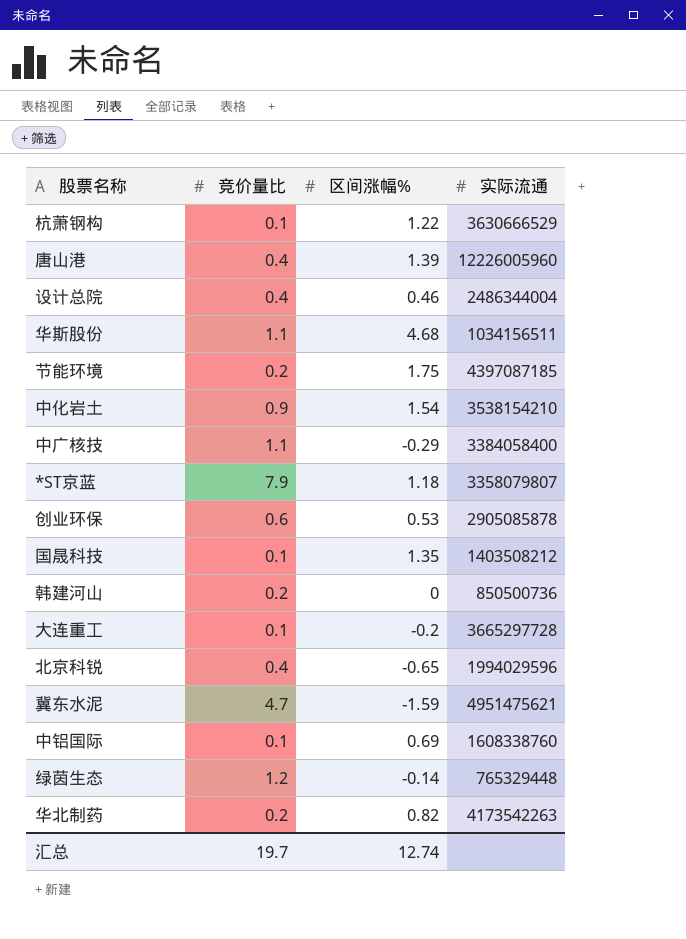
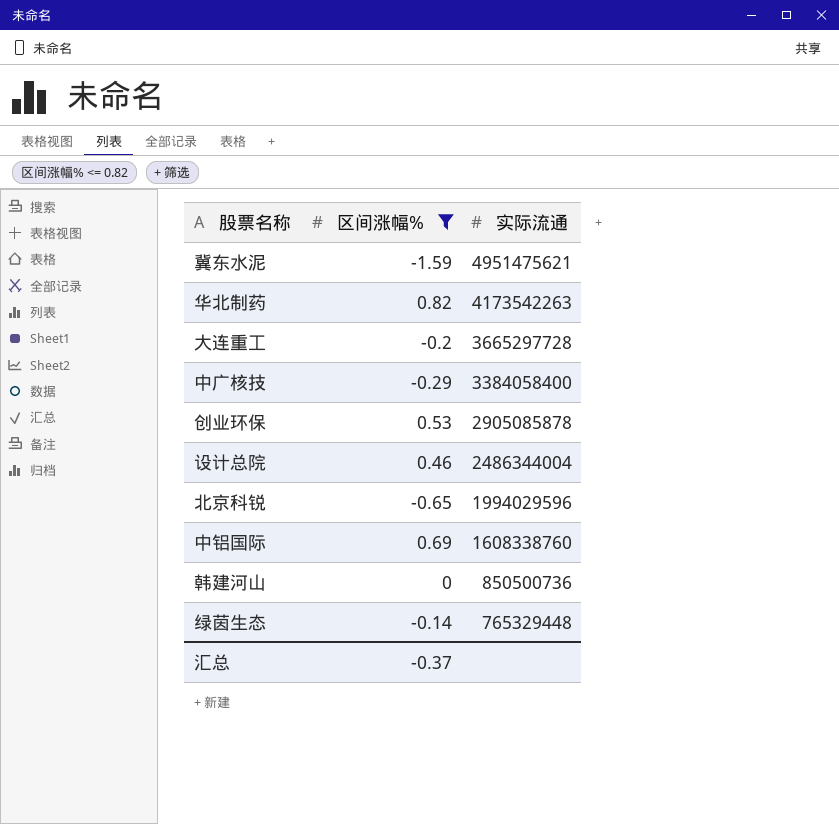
filter: none -> 区间涨幅% <= 0.82
row order: none -> 实际流通 descending
column 竞价量比 | position: 2 -> none
汇总 | 区间涨幅%: 12.74 -> -0.37

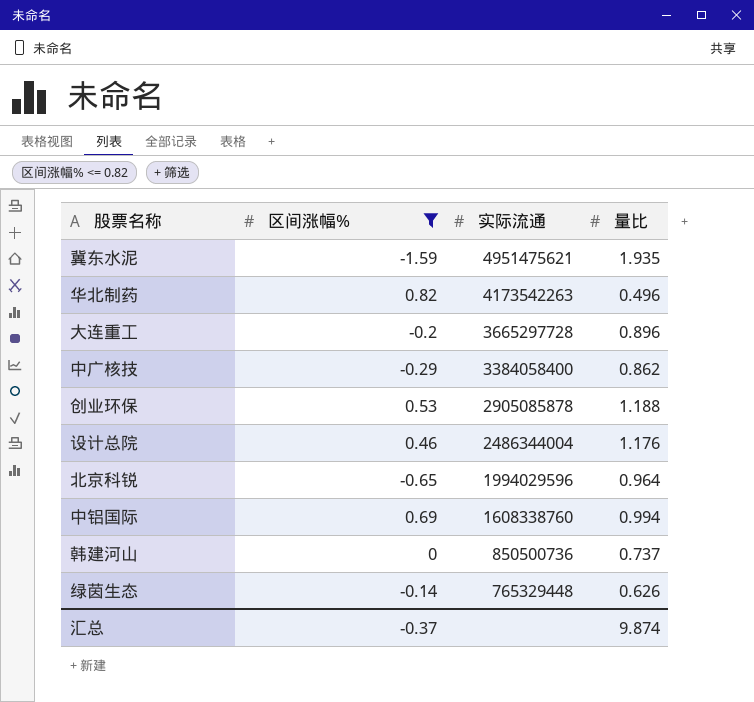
column 量比 | position: none -> 4

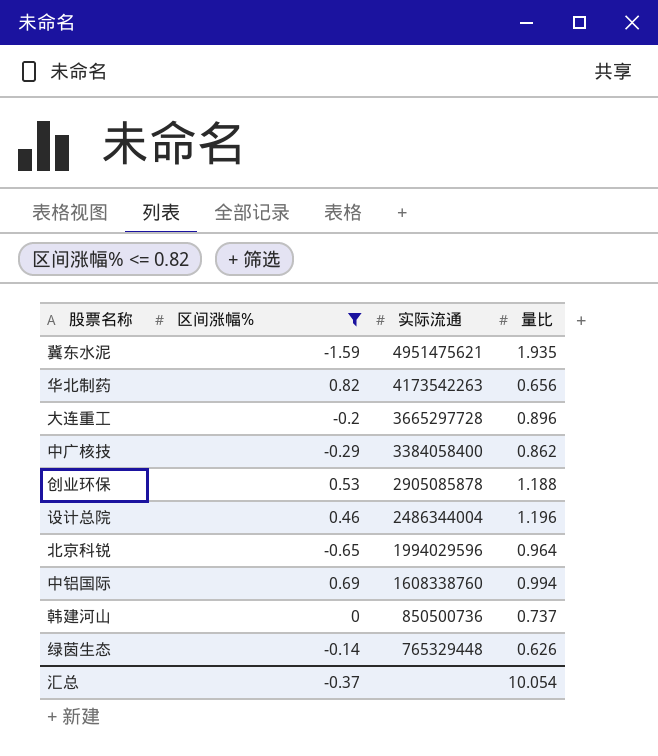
华北制药 | 量比: 0.496 -> 0.656
设计总院 | 量比: 1.176 -> 1.196
汇总 | 量比: 9.874 -> 10.054

